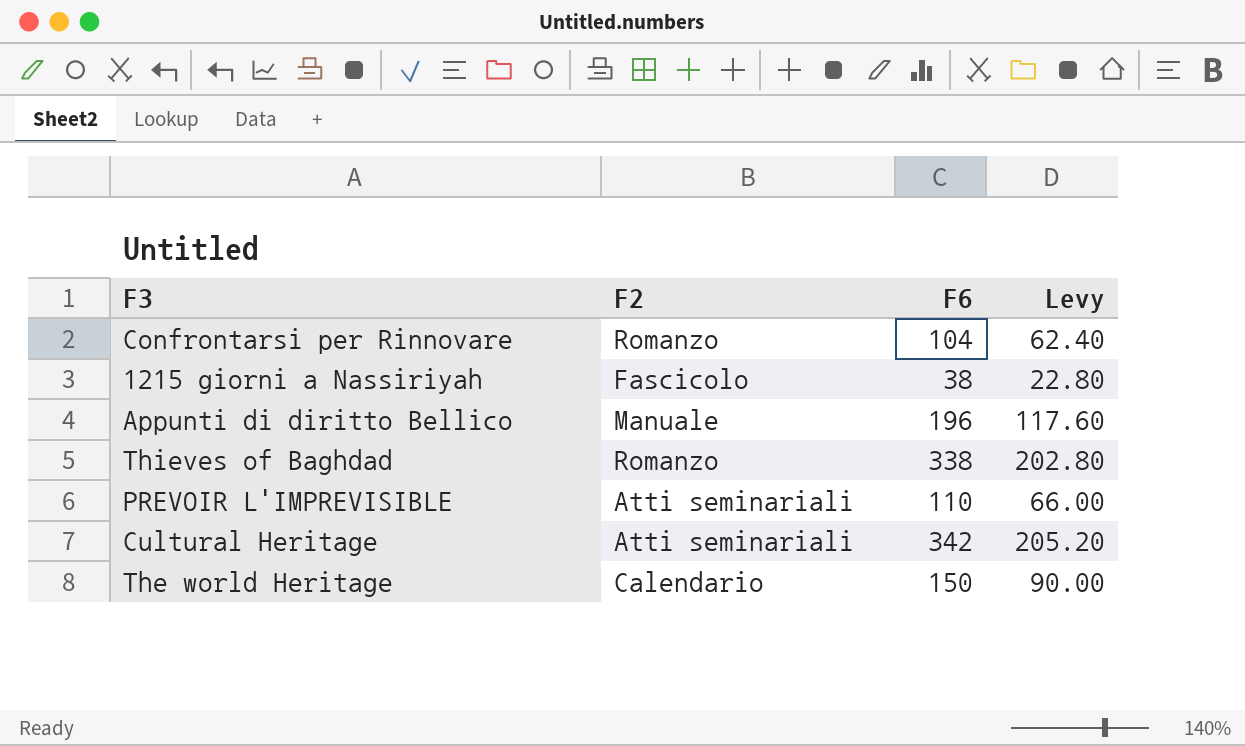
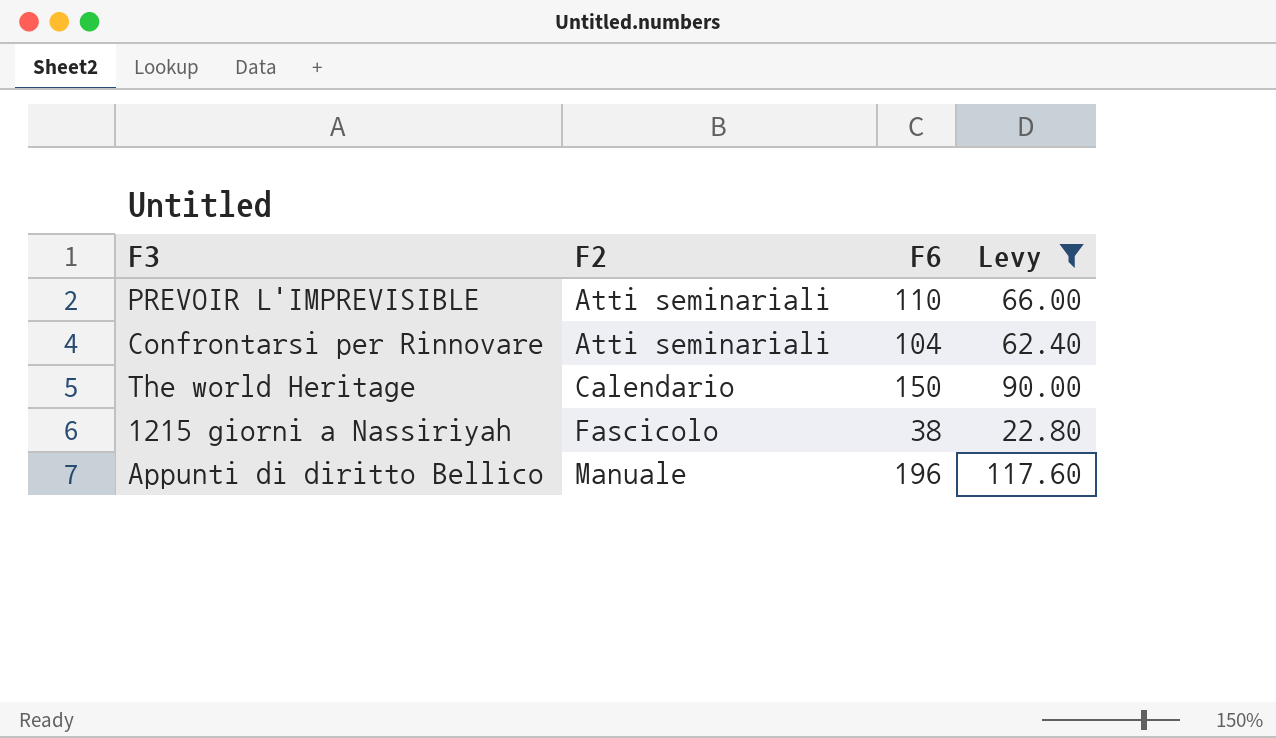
filter: none -> Levy <= 117.60
row order: none -> F2 ascending
Confrontarsi per Rinnovare | F2: Romanzo -> Atti seminariali

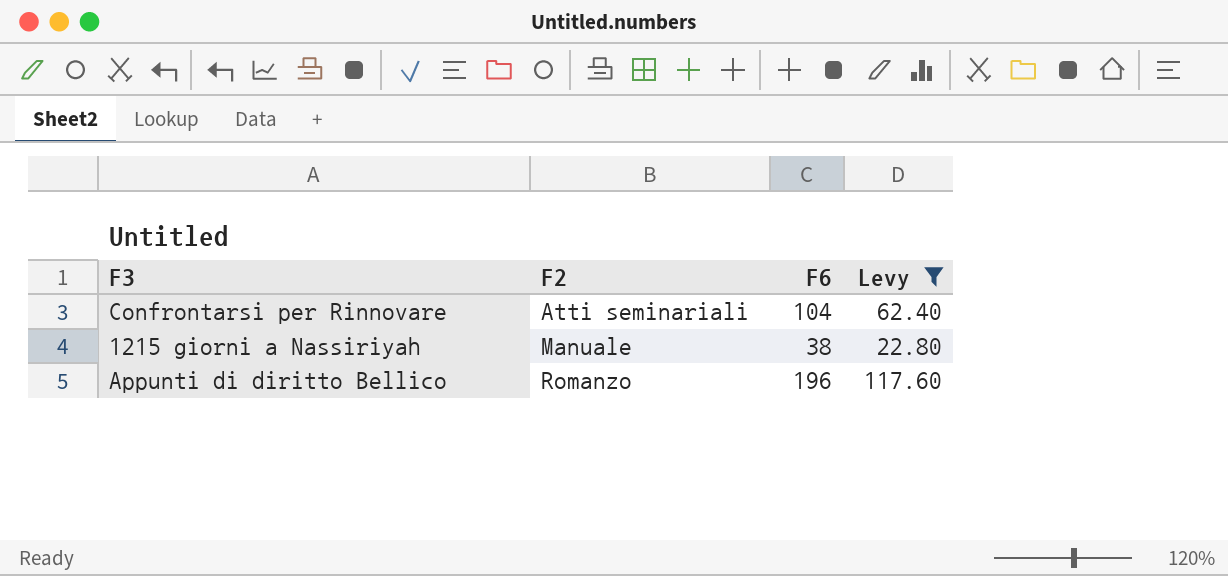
row PREVOIR L'IMPREVISIBLE: Atti seminariali | 110 | 66.00 -> none
row The world Heritage: Calendario | 150 | 90.00 -> none
1215 giorni a Nassiriyah | F2: Fascicolo -> Manuale
Appunti di diritto Bellico | F2: Manuale -> Romanzo

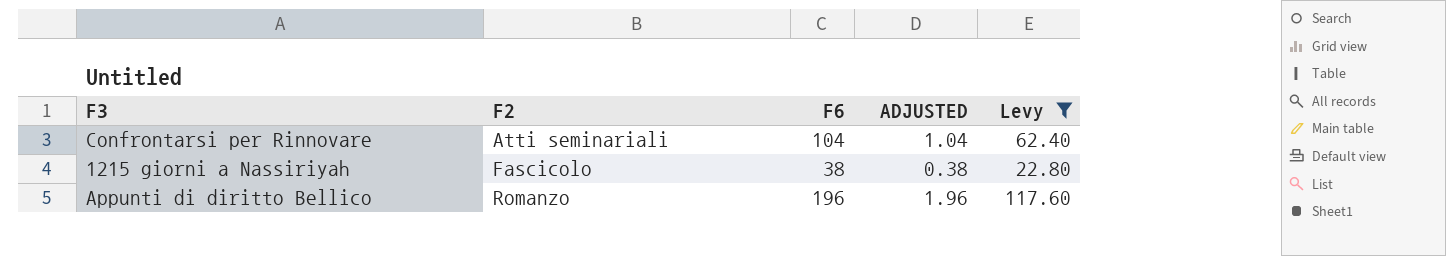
column ADJUSTED | formula: none -> [F6] * 0.01
1215 giorni a Nassiriyah | F2: Manuale -> Fascicolo

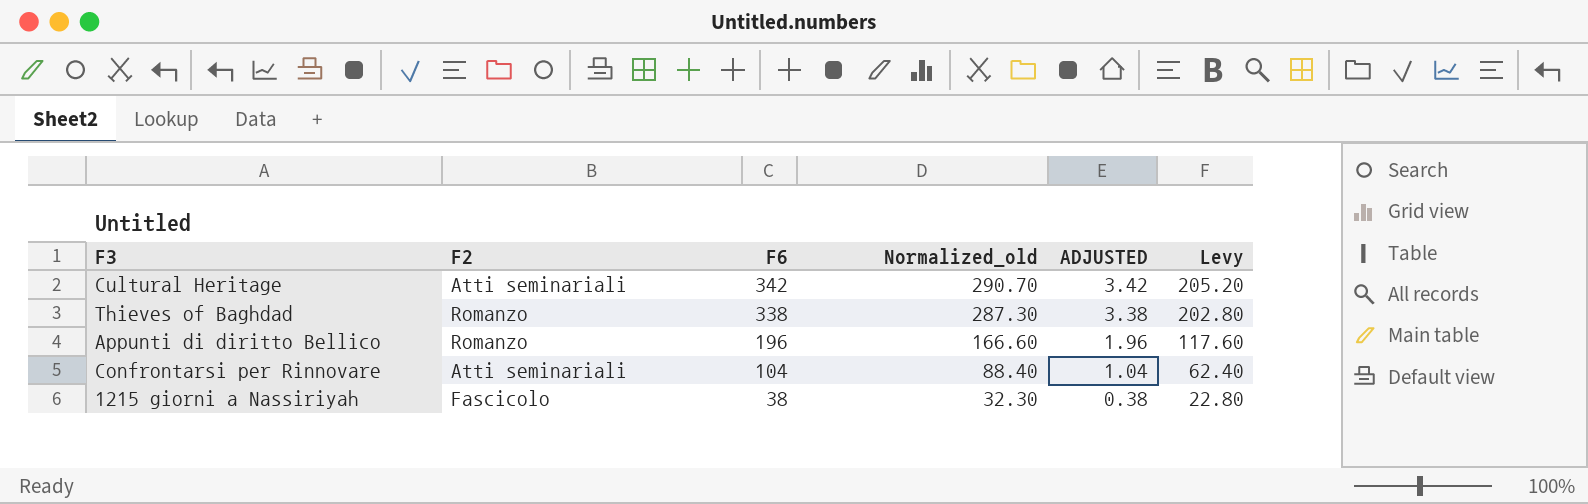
filter: Levy <= 117.60 -> none
row order: F2 ascending -> F6 descending
column Normalized_old | formula: none -> [F6] * 0.85

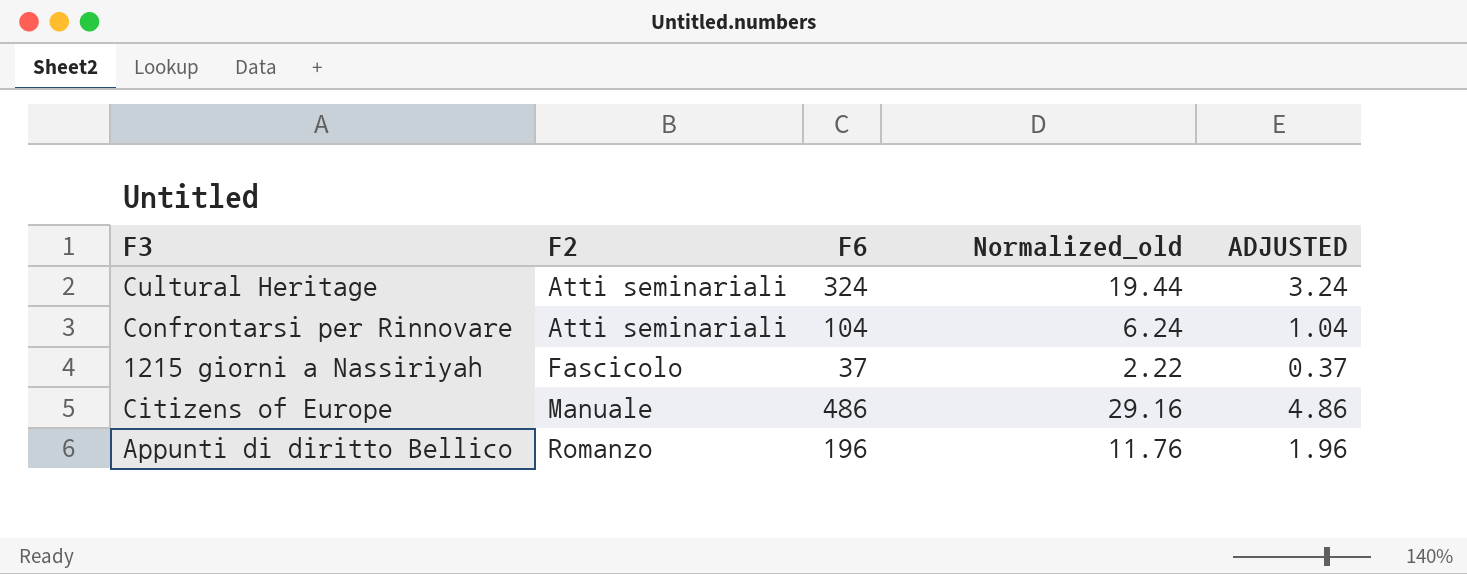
row order: F6 descending -> F2 ascending
column Levy | formula: [F6] * 0.6 -> none
column Normalized_old | formula: [F6] * 0.85 -> [F6] * 0.06
row Thieves of Baghdad: Romanzo | 338 | 287.30 | 3.38 | 202.80 -> none
Cultural Heritage | F6: 342 -> 324
Cultural Heritage | ADJUSTED: 3.42 -> 3.24
1215 giorni a Nassiriyah | F6: 38 -> 37
1215 giorni a Nassiriyah | ADJUSTED: 0.38 -> 0.37
row Citizens of Europe: none -> Manuale | 486 | 29.16 | 4.86

